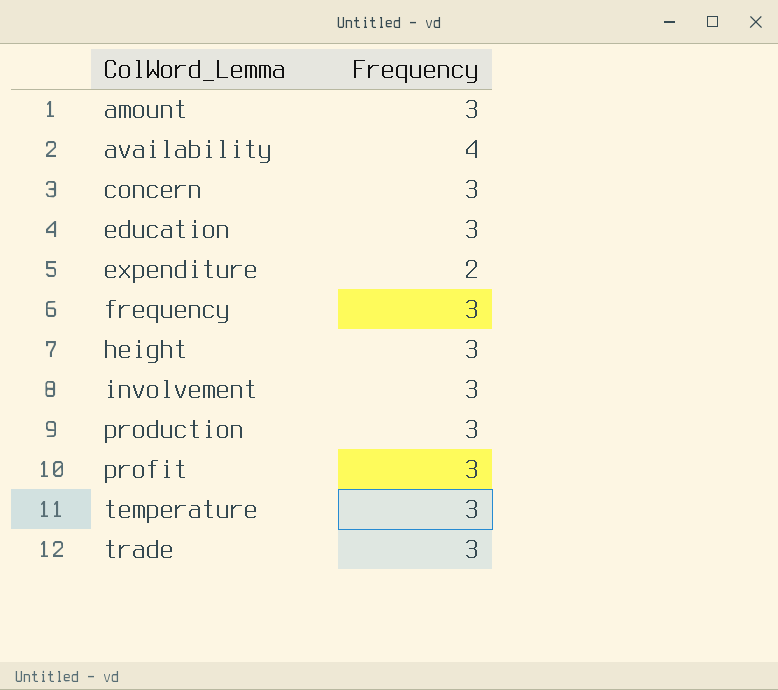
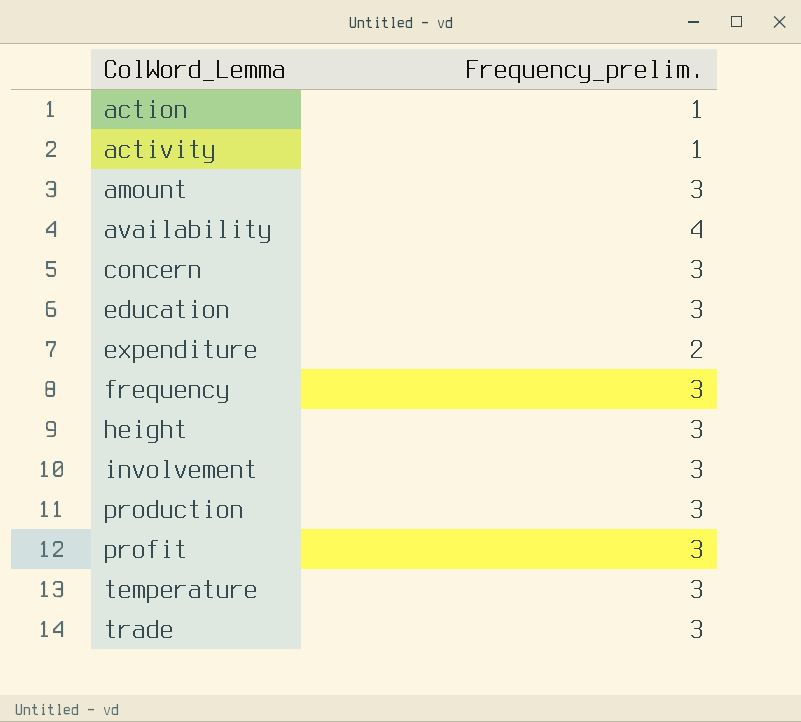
column name: Frequency -> Frequency_prelim.
row action: none -> 1
row activity: none -> 1

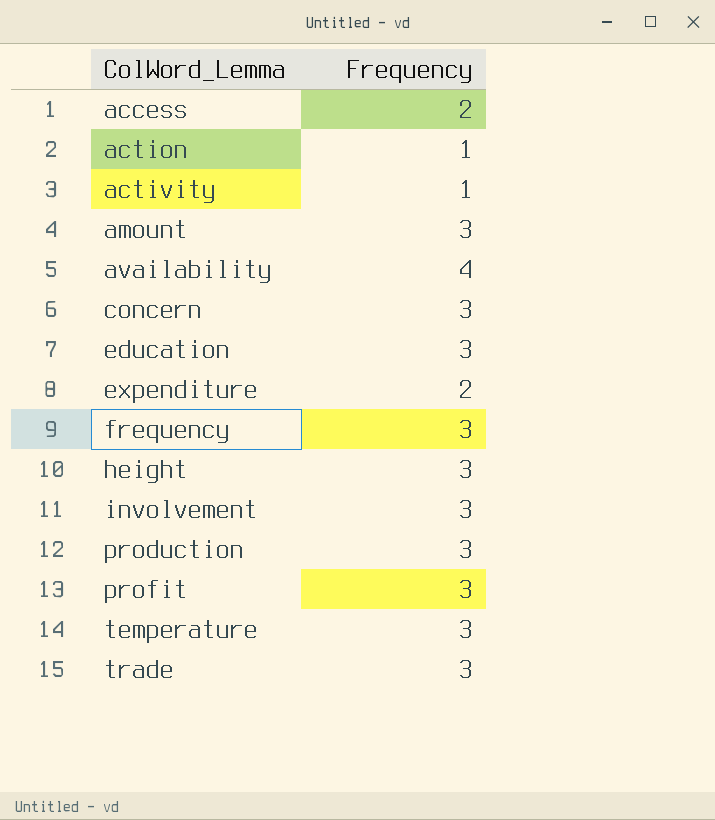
column name: Frequency_prelim. -> Frequency
row access: none -> 2

